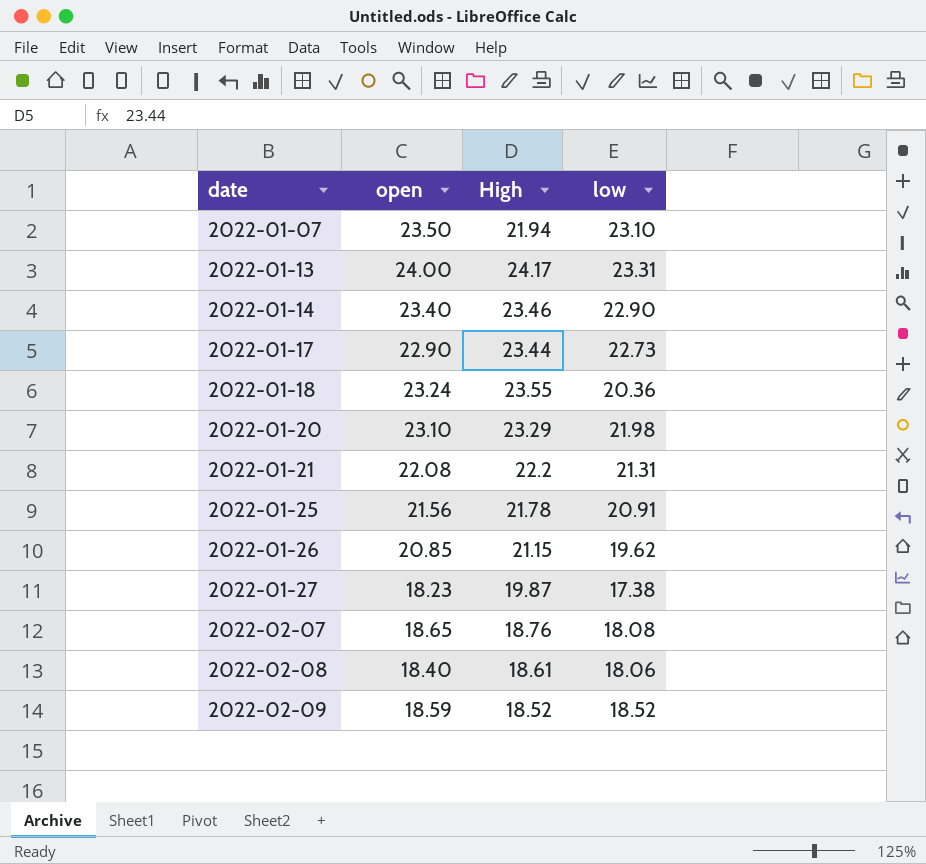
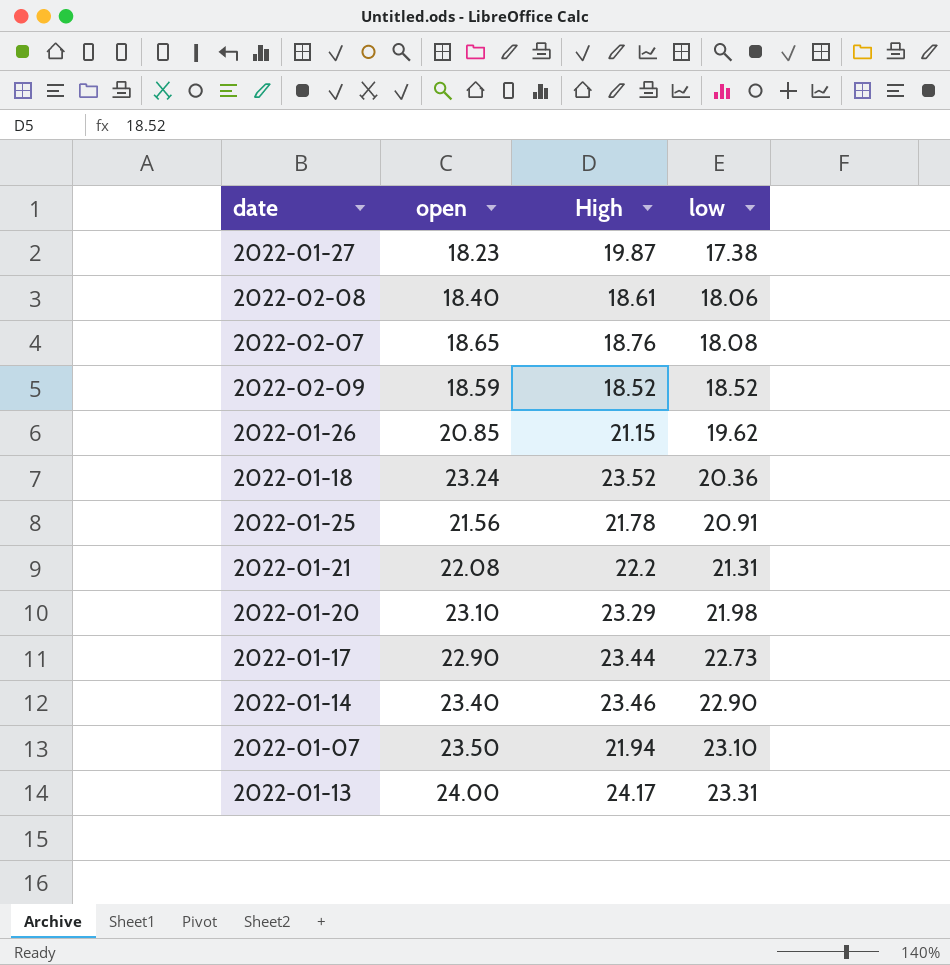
row order: date ascending -> low ascending
2022-01-18 | High: 23.55 -> 23.52

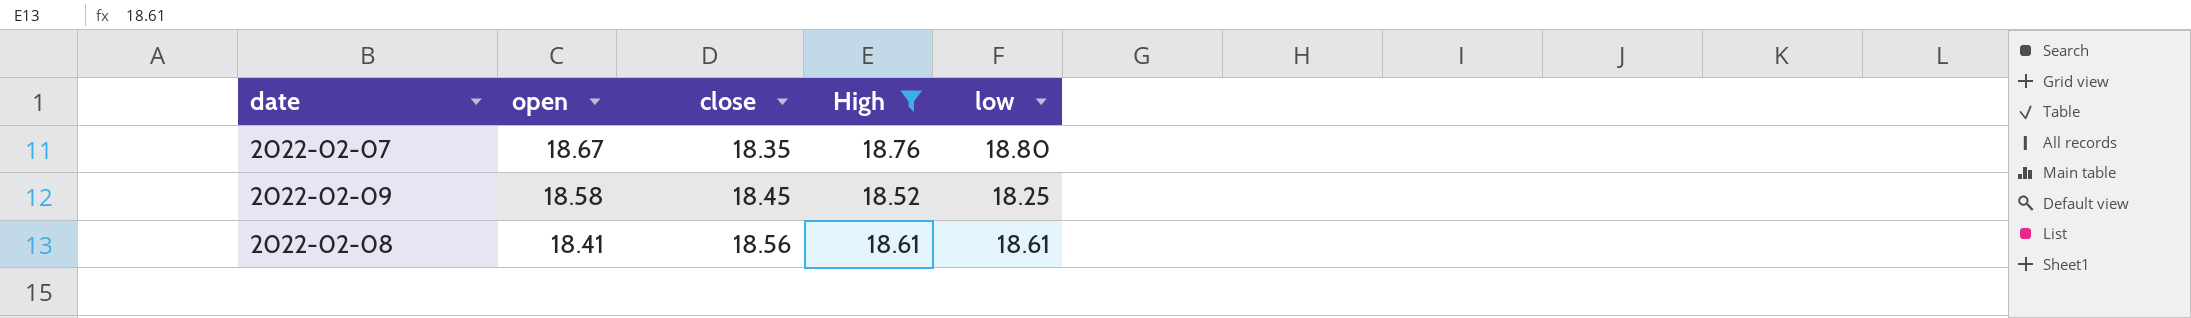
filter: none -> High <= 18.76
row order: low ascending -> open descending
column close | position: none -> 3
2022-02-07 | open: 18.65 -> 18.67
2022-02-07 | low: 18.08 -> 18.80
2022-02-09 | open: 18.59 -> 18.58
2022-02-09 | low: 18.52 -> 18.25
2022-02-08 | open: 18.40 -> 18.41
2022-02-08 | low: 18.06 -> 18.61

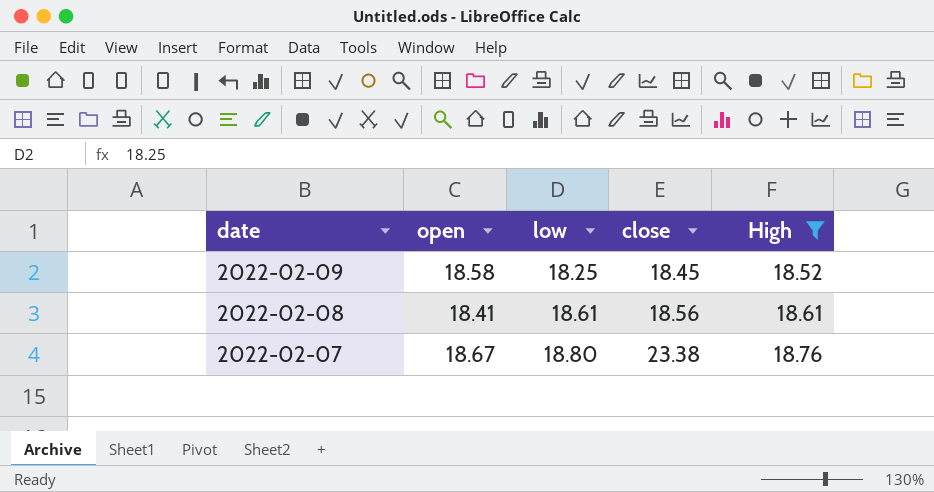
row order: open descending -> date descending
column low | position: 5 -> 3
2022-02-07 | close: 18.35 -> 23.38

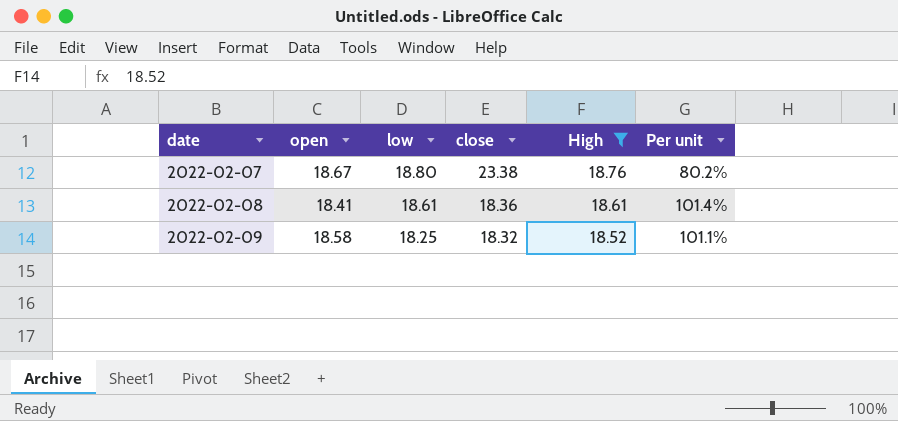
row order: date descending -> date ascending
column Per unit | formula: none -> [High] / [close]
2022-02-08 | close: 18.56 -> 18.36
2022-02-09 | close: 18.45 -> 18.32

